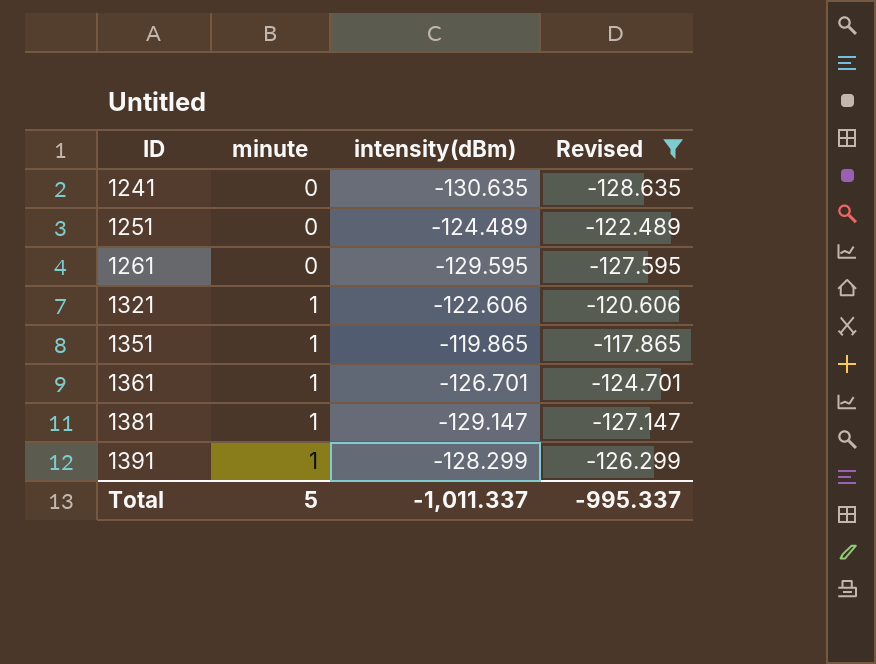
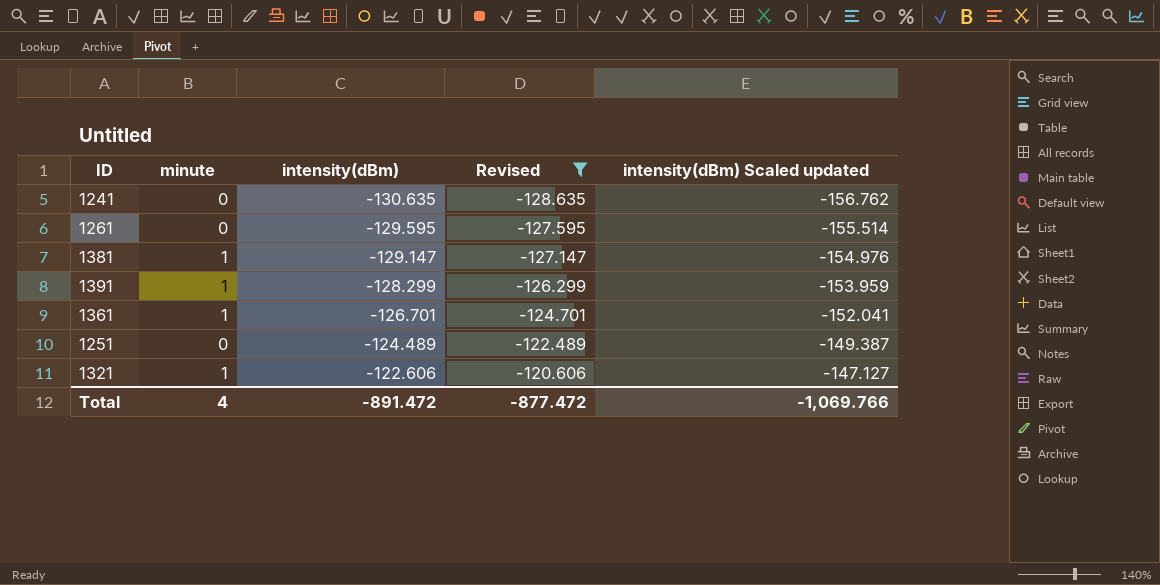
row order: ID ascending -> intensity(dBm) ascending
column intensity(dBm) Scaled updated | formula: none -> [intensity(dBm)] * 1.2
row 1351: 1 | -119.865 | -117.865 -> none
Total | minute: 5 -> 4
Total | intensity(dBm): -1,011.337 -> -891.472
Total | Revised: -995.337 -> -877.472

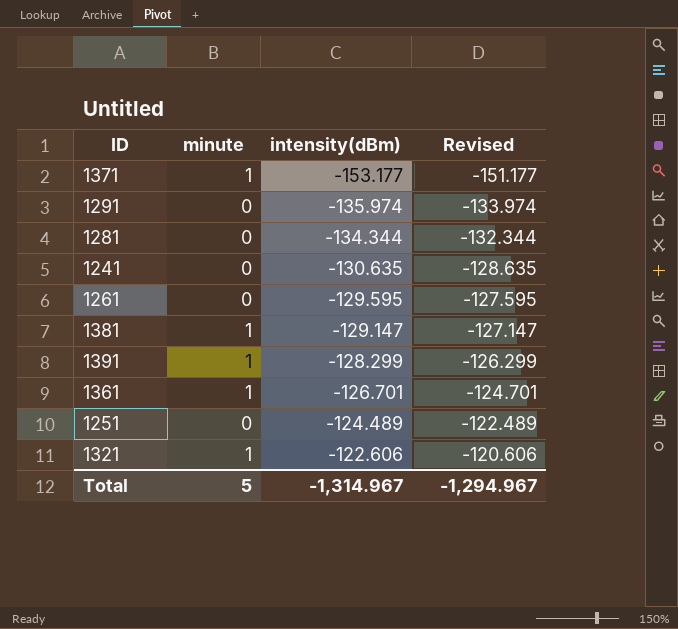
filter: Revised >= -128.635 -> none
column intensity(dBm) Scaled updated | formula: [intensity(dBm)] * 1.2 -> none
Total | minute: 4 -> 5
Total | intensity(dBm): -891.472 -> -1,314.967
Total | Revised: -877.472 -> -1,294.967

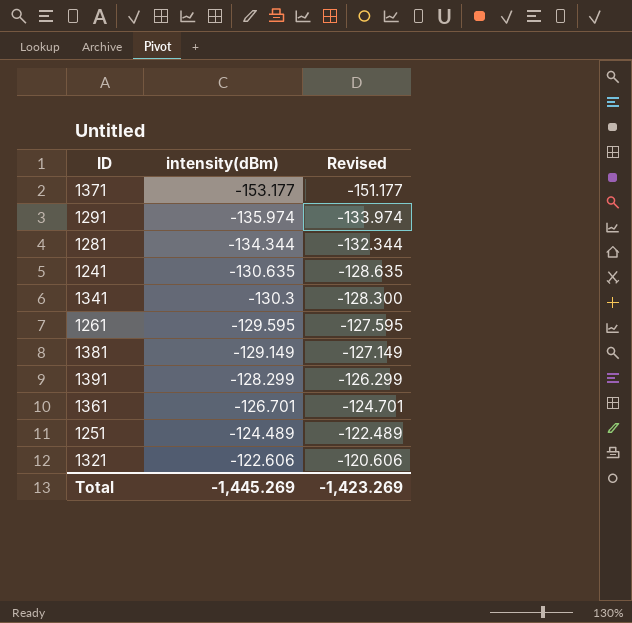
column minute | position: 2 -> none
row 1341: none -> -130.3 | -128.300
1381 | intensity(dBm): -129.147 -> -129.149
1381 | Revised: -127.147 -> -127.149
Total | intensity(dBm): -1,314.967 -> -1,445.269
Total | Revised: -1,294.967 -> -1,423.269

